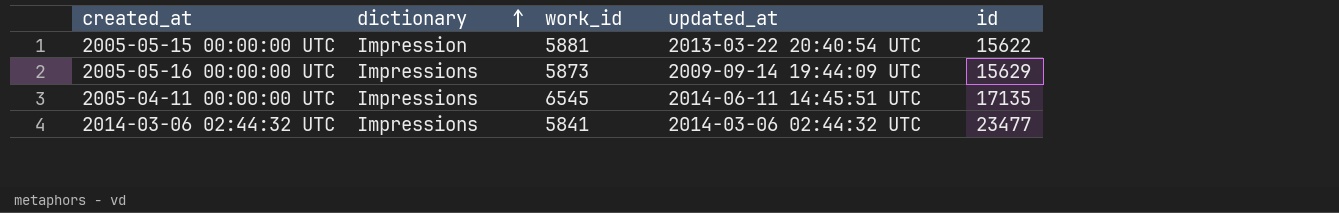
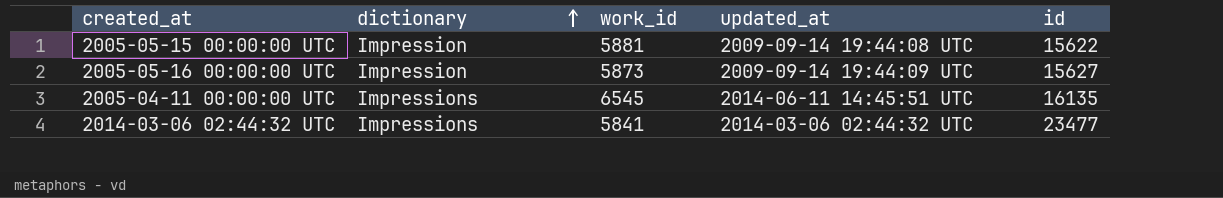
2005-05-15 00:00:00 UTC | updated_at: 2013-03-22 20:40:54 UTC -> 2009-09-14 19:44:08 UTC
2005-05-16 00:00:00 UTC | dictionary: Impressions -> Impression
2005-05-16 00:00:00 UTC | id: 15629 -> 15627
2005-04-11 00:00:00 UTC | id: 17135 -> 16135

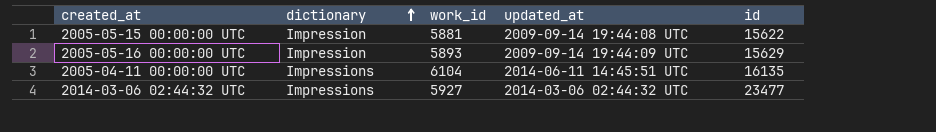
2005-05-16 00:00:00 UTC | work_id: 5873 -> 5893
2005-05-16 00:00:00 UTC | id: 15627 -> 15629
2005-04-11 00:00:00 UTC | work_id: 6545 -> 6104
2014-03-06 02:44:32 UTC | work_id: 5841 -> 5927

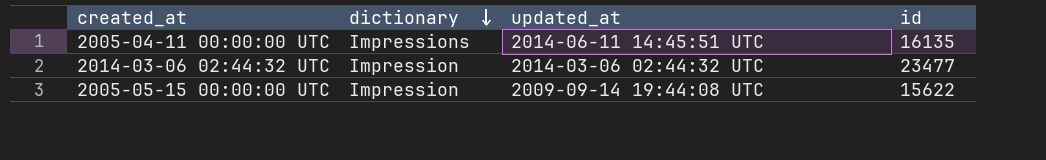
row order: dictionary ascending -> dictionary descending
column work_id | position: 3 -> none
row 2005-05-16 00:00:00 UTC: Impression | 5893 | 2009-09-14 19:44:09 UTC | 15629 -> none
2014-03-06 02:44:32 UTC | dictionary: Impressions -> Impression

